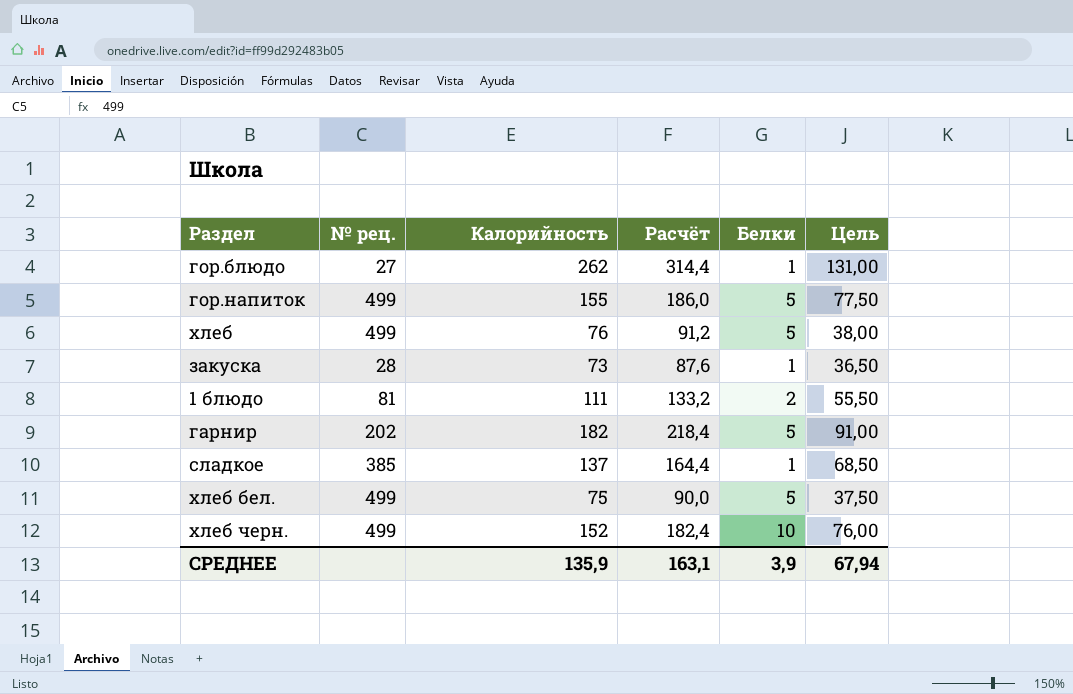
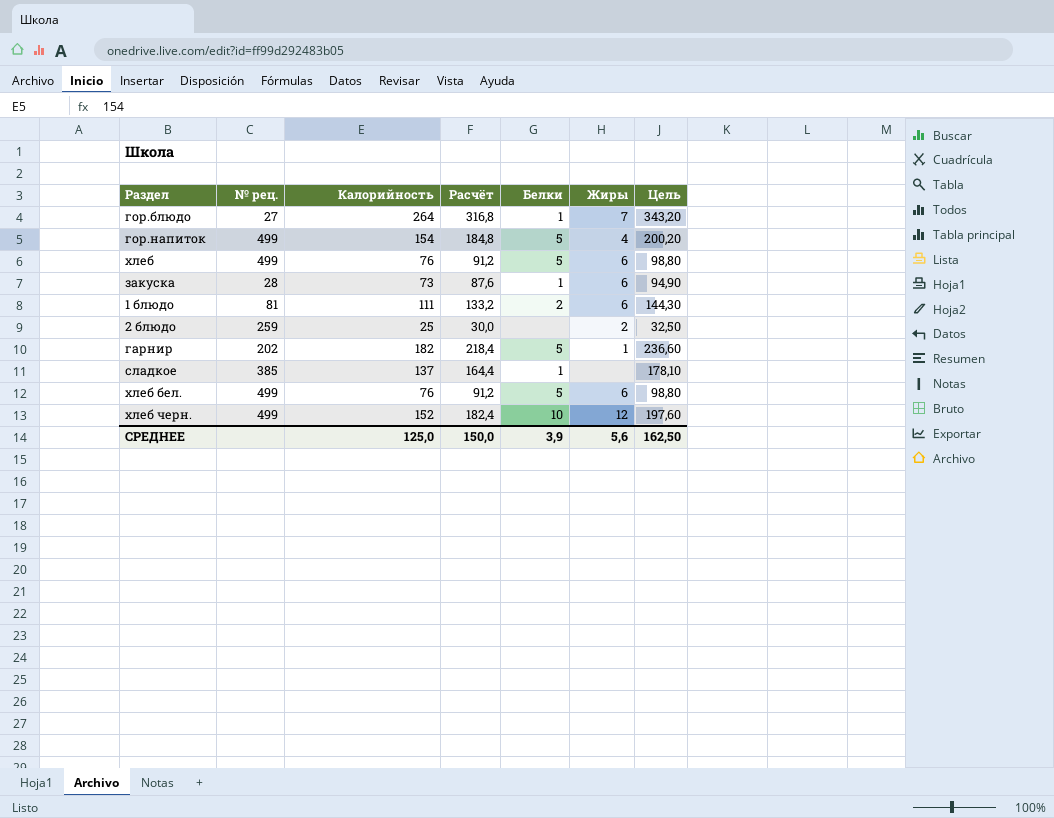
column Жиры | position: none -> 6
column Цель | formula: [Калорийность] * 0,5 -> [Калорийность] * 1,3
гор.блюдо | Калорийность: 262 -> 264
гор.блюдо | Расчёт: 314,4 -> 316,8
гор.напиток | Калорийность: 155 -> 154
гор.напиток | Расчёт: 186,0 -> 184,8
row 2 блюдо: none -> 259 | 25 | 30,0 | none | 2 | 32,50
хлеб бел. | Калорийность: 75 -> 76
хлеб бел. | Расчёт: 90,0 -> 91,2
СРЕДНЕЕ | Калорийность: 135,9 -> 125,0
СРЕДНЕЕ | Расчёт: 163,1 -> 150,0
СРЕДНЕЕ | Цель: 67,94 -> 162,50

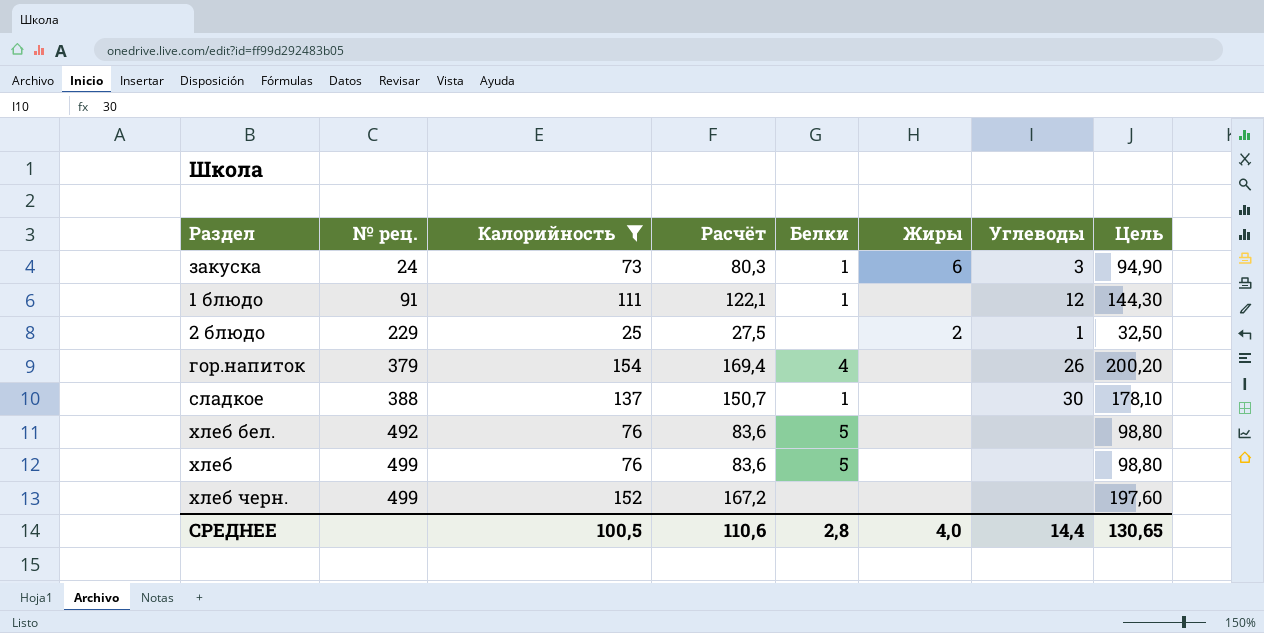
filter: none -> Калорийность <= 154
row order: none -> № рец. ascending
column Расчёт | formula: [Калорийность] * 1,2 -> [Калорийность] * 1,1
column Углеводы | position: none -> 7
закуска | № рец.: 28 -> 24
1 блюдо | № рец.: 81 -> 91
1 блюдо | Белки: 2 -> 1
1 блюдо | Жиры: 6 -> none
2 блюдо | № рец.: 259 -> 229
гор.напиток | № рец.: 499 -> 379
гор.напиток | Белки: 5 -> 4
гор.напиток | Жиры: 4 -> none
сладкое | № рец.: 385 -> 388
хлеб бел. | № рец.: 499 -> 492
хлеб бел. | Жиры: 6 -> none
хлеб | Жиры: 6 -> none
хлеб черн. | Белки: 10 -> none
хлеб черн. | Жиры: 12 -> none
СРЕДНЕЕ | Калорийность: 125,0 -> 100,5
СРЕДНЕЕ | Расчёт: 150,0 -> 110,6
СРЕДНЕЕ | Белки: 3,9 -> 2,8
СРЕДНЕЕ | Жиры: 5,6 -> 4,0
СРЕДНЕЕ | Цель: 162,50 -> 130,65

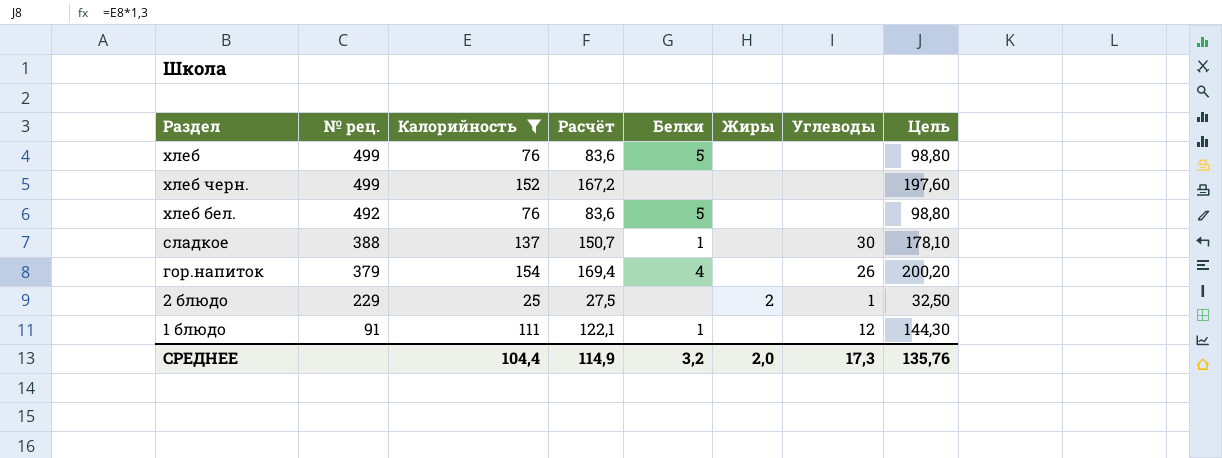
row order: № рец. ascending -> № рец. descending
row закуска: 24 | 73 | 80,3 | 1 | 6 | 3 | 94,90 -> none
СРЕДНЕЕ | Калорийность: 100,5 -> 104,4
СРЕДНЕЕ | Расчёт: 110,6 -> 114,9
СРЕДНЕЕ | Белки: 2,8 -> 3,2
СРЕДНЕЕ | Жиры: 4,0 -> 2,0
СРЕДНЕЕ | Углеводы: 14,4 -> 17,3
СРЕДНЕЕ | Цель: 130,65 -> 135,76

